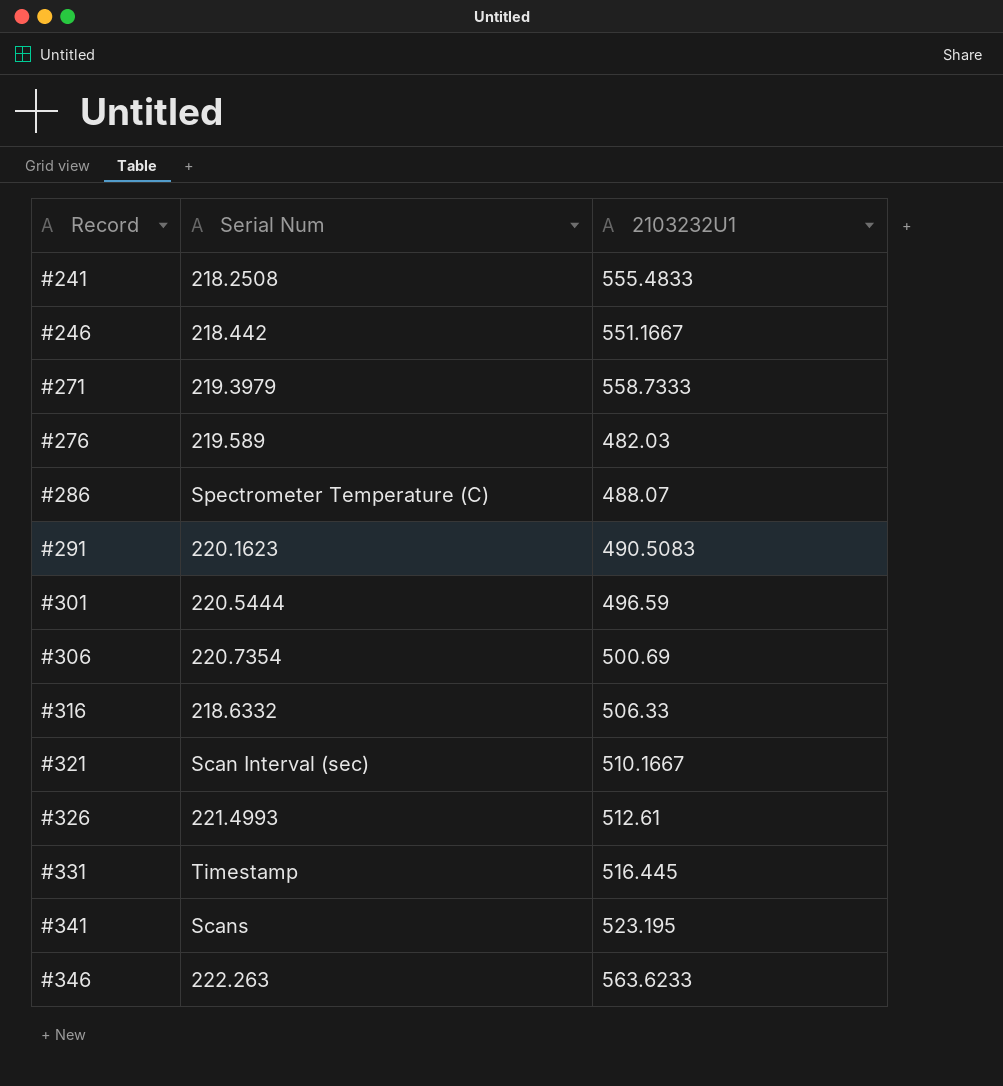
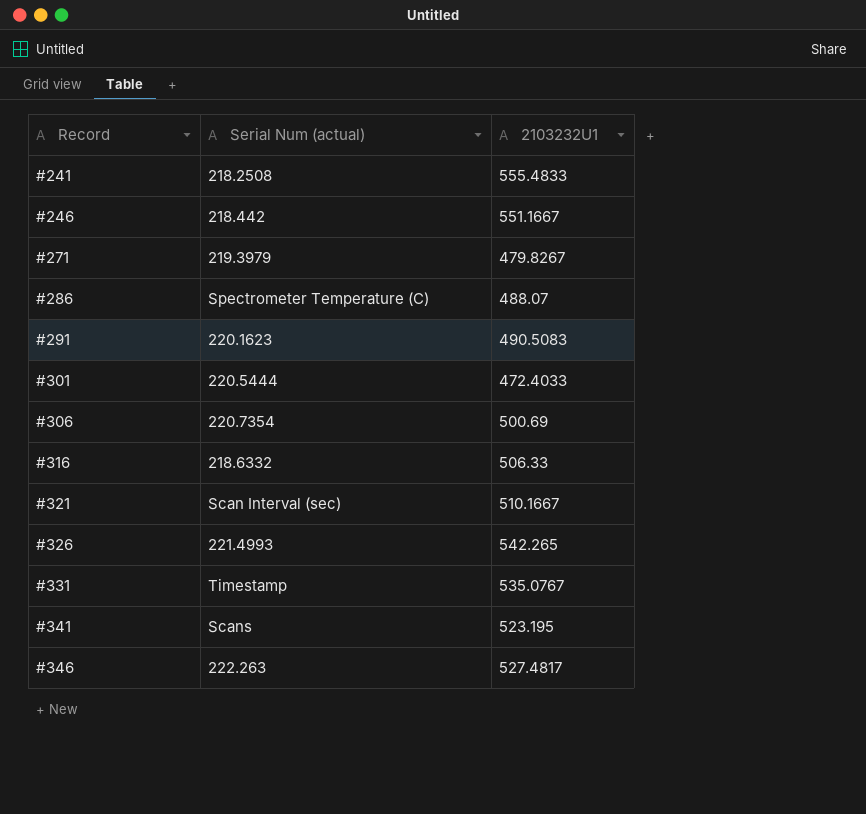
column name: Serial Num -> Serial Num (actual)
row #276: 219.589 | 482.03 -> none
#271 | 2103232U1: 558.7333 -> 479.8267
#301 | 2103232U1: 496.59 -> 472.4033
#326 | 2103232U1: 512.61 -> 542.265
#331 | 2103232U1: 516.445 -> 535.0767
#346 | 2103232U1: 563.6233 -> 527.4817

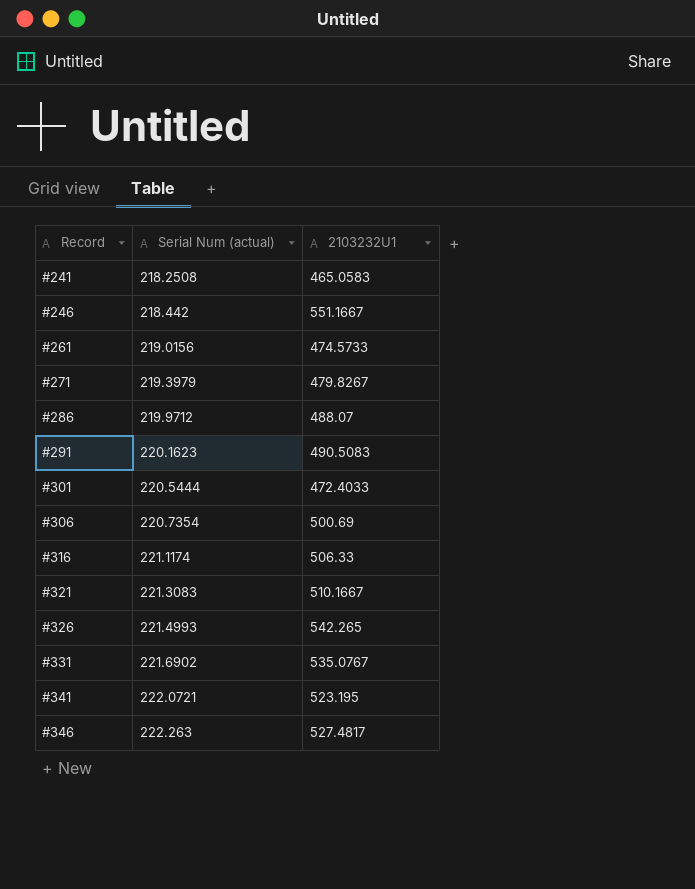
#241 | 2103232U1: 555.4833 -> 465.0583
row #261: none -> 219.0156 | 474.5733
#286 | Serial Num (actual): Spectrometer Temperature (C) -> 219.9712
#316 | Serial Num (actual): 218.6332 -> 221.1174
#321 | Serial Num (actual): Scan Interval (sec) -> 221.3083
#331 | Serial Num (actual): Timestamp -> 221.6902
#341 | Serial Num (actual): Scans -> 222.0721

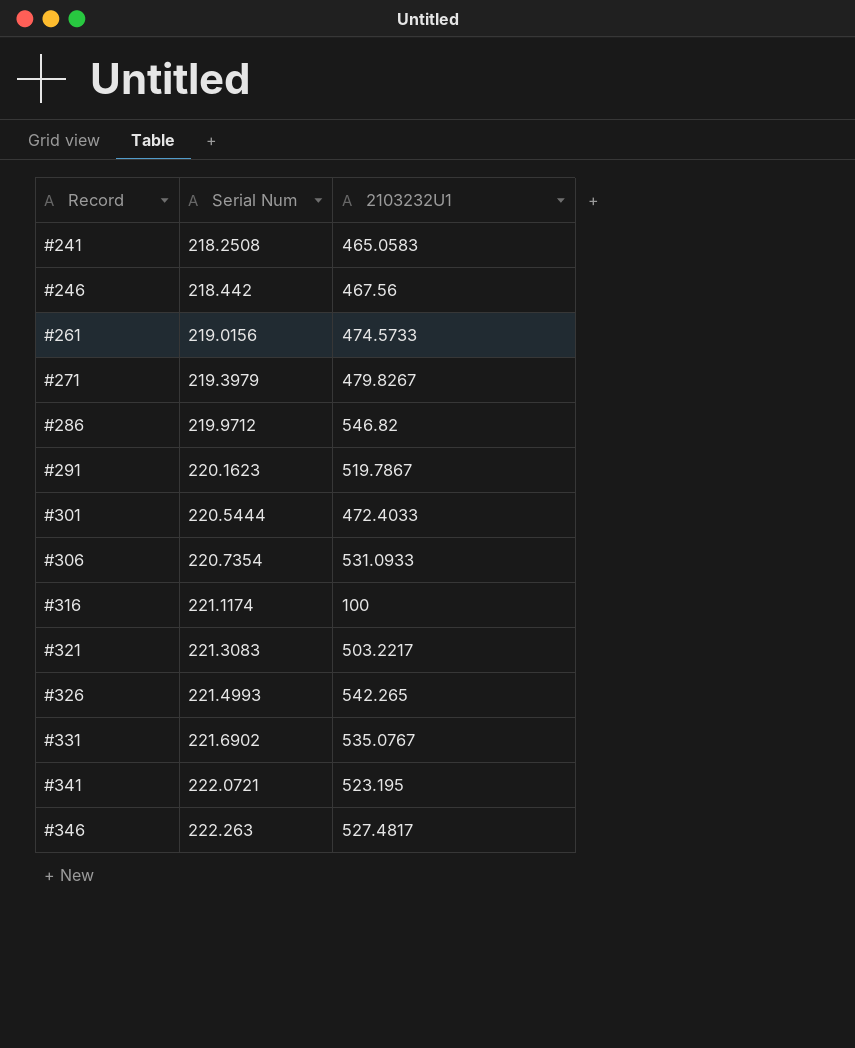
column name: Serial Num (actual) -> Serial Num
#246 | 2103232U1: 551.1667 -> 467.56
#286 | 2103232U1: 488.07 -> 546.82
#291 | 2103232U1: 490.5083 -> 519.7867
#306 | 2103232U1: 500.69 -> 531.0933
#316 | 2103232U1: 506.33 -> 100
#321 | 2103232U1: 510.1667 -> 503.2217

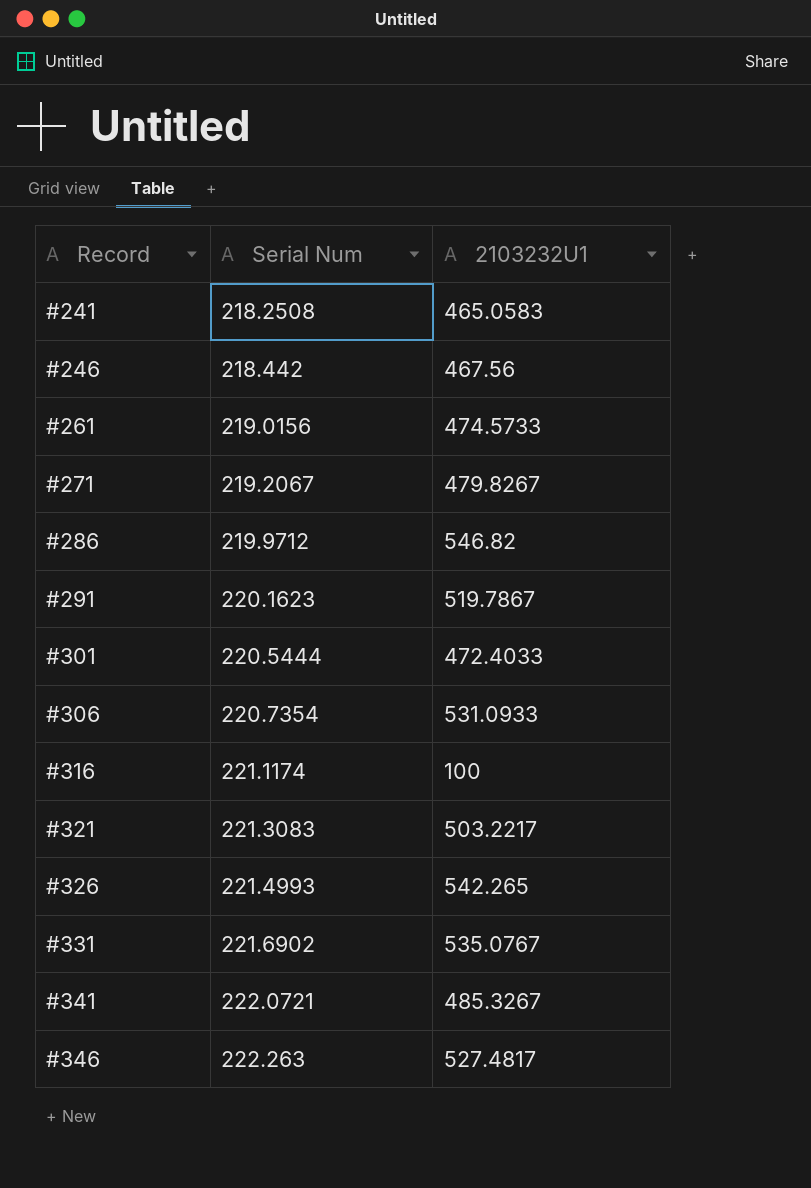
#271 | Serial Num: 219.3979 -> 219.2067
#341 | 2103232U1: 523.195 -> 485.3267

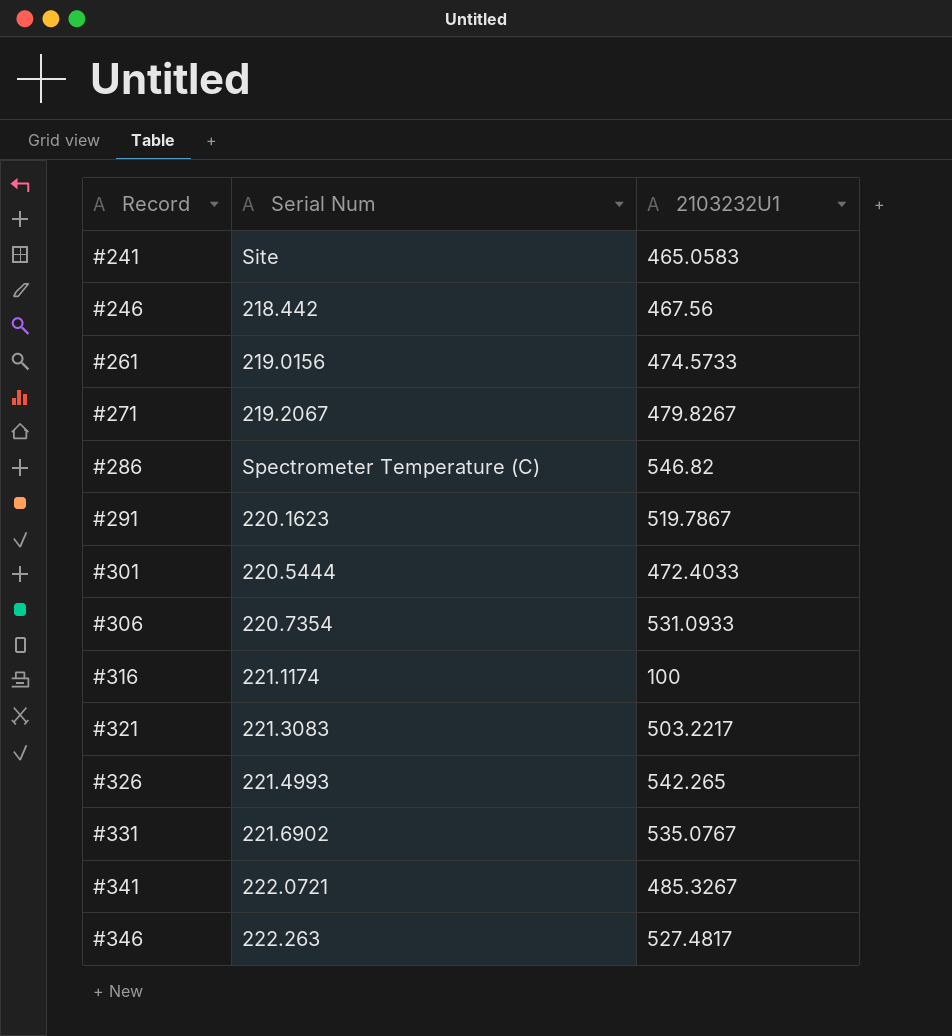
#241 | Serial Num: 218.2508 -> Site
#286 | Serial Num: 219.9712 -> Spectrometer Temperature (C)

